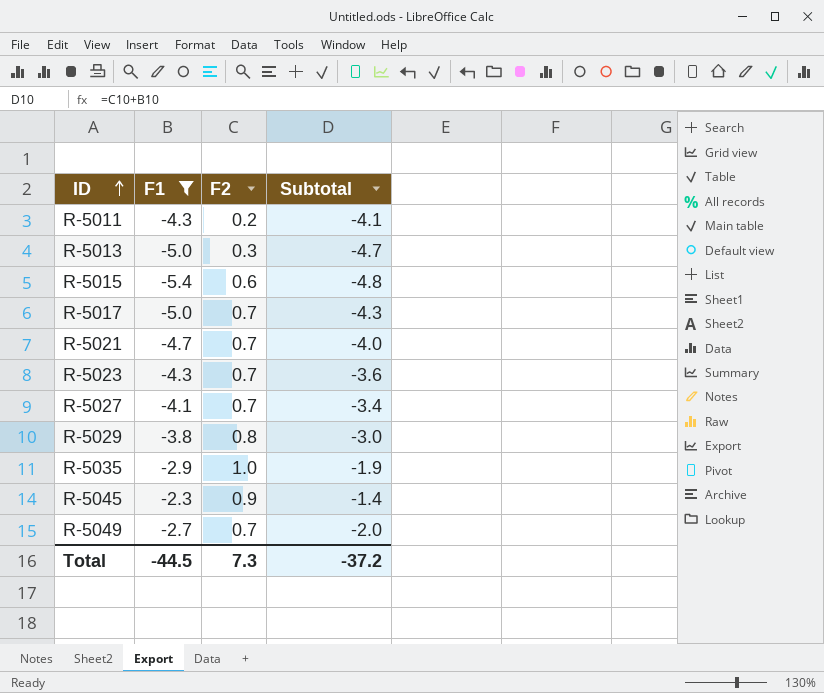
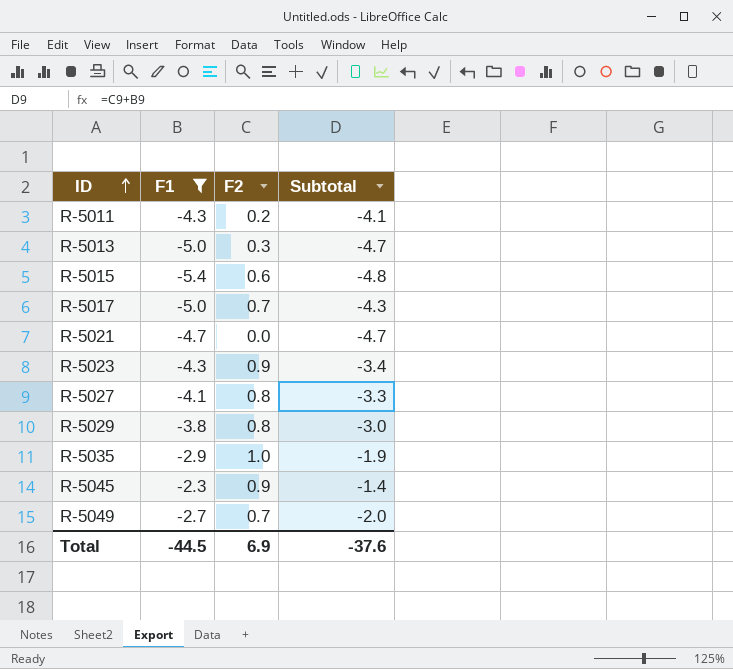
R-5021 | F2: 0.7 -> 0.0
R-5021 | Subtotal: -4.0 -> -4.7
R-5023 | F2: 0.7 -> 0.9
R-5023 | Subtotal: -3.6 -> -3.4
R-5027 | F2: 0.7 -> 0.8
R-5027 | Subtotal: -3.4 -> -3.3
Total | F2: 7.3 -> 6.9
Total | Subtotal: -37.2 -> -37.6

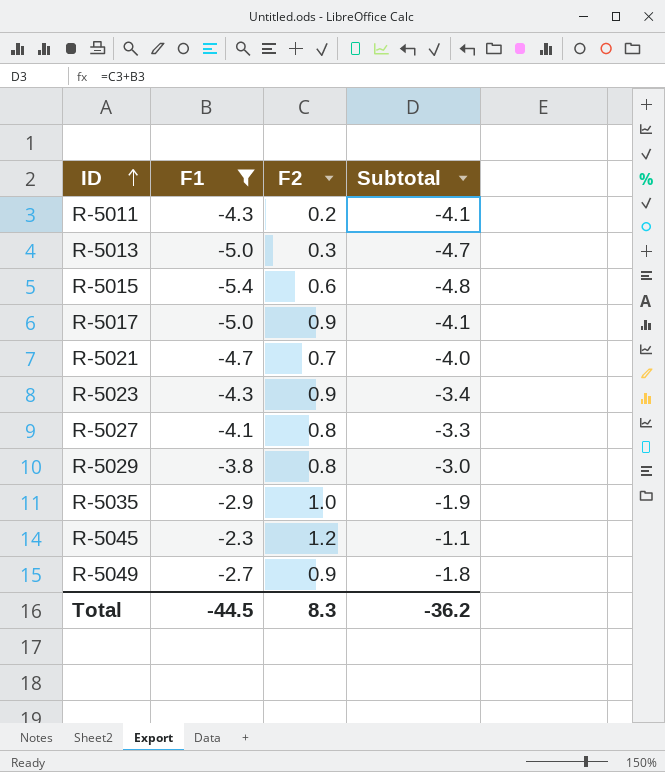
R-5017 | F2: 0.7 -> 0.9
R-5017 | Subtotal: -4.3 -> -4.1
R-5021 | F2: 0.0 -> 0.7
R-5021 | Subtotal: -4.7 -> -4.0
R-5045 | F2: 0.9 -> 1.2
R-5045 | Subtotal: -1.4 -> -1.1
R-5049 | F2: 0.7 -> 0.9
R-5049 | Subtotal: -2.0 -> -1.8
Total | F2: 6.9 -> 8.3
Total | Subtotal: -37.6 -> -36.2

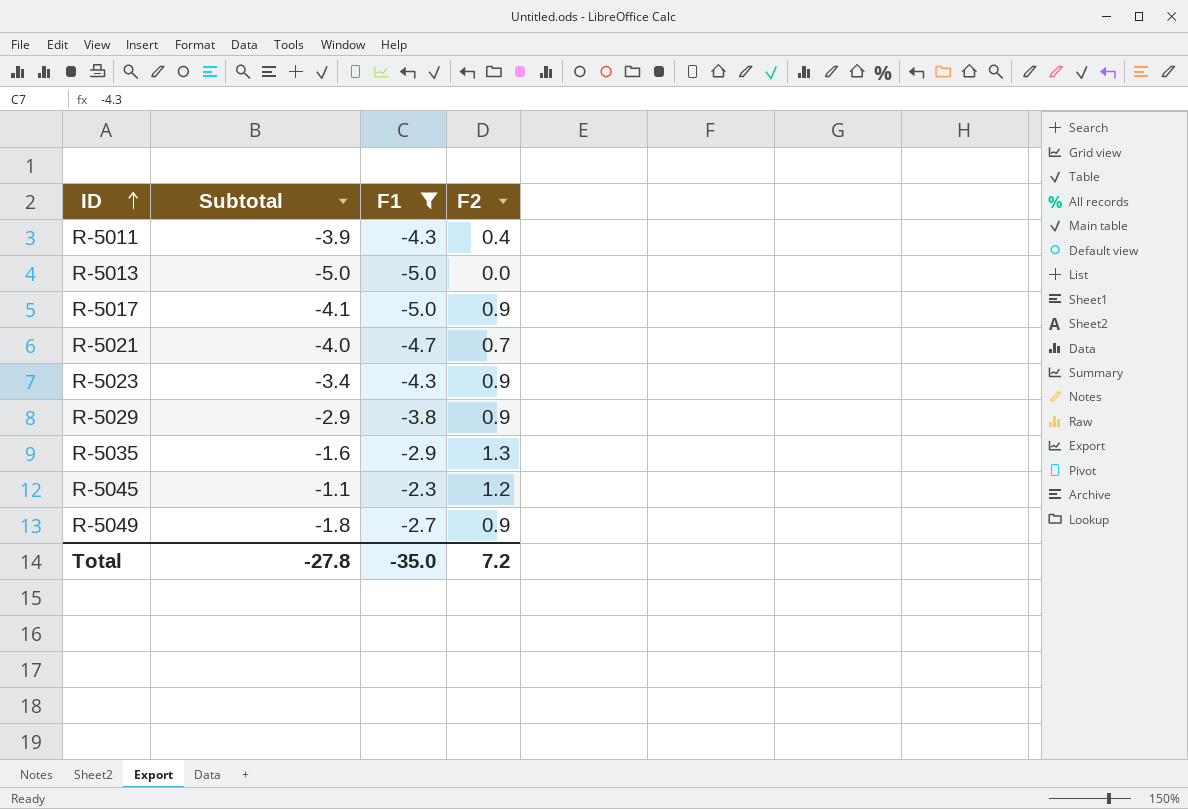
column Subtotal | position: 4 -> 2
row R-5015: -5.4 | 0.6 | -4.8 -> none
row R-5027: -4.1 | 0.8 | -3.3 -> none
R-5011 | Subtotal: -4.1 -> -3.9
R-5011 | F2: 0.2 -> 0.4
R-5013 | Subtotal: -4.7 -> -5.0
R-5013 | F2: 0.3 -> 0.0
R-5029 | Subtotal: -3.0 -> -2.9
R-5029 | F2: 0.8 -> 0.9
R-5035 | Subtotal: -1.9 -> -1.6
R-5035 | F2: 1.0 -> 1.3
Total | Subtotal: -36.2 -> -27.8
Total | F1: -44.5 -> -35.0
Total | F2: 8.3 -> 7.2

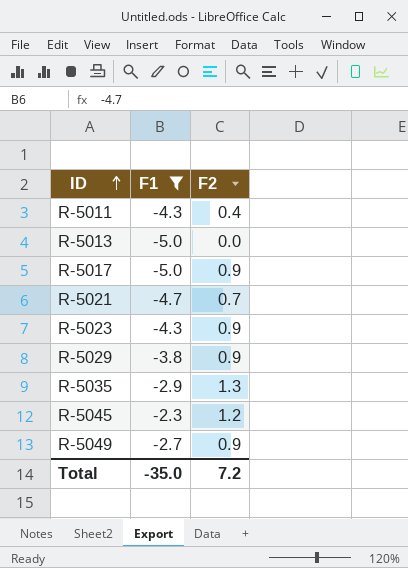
column Subtotal | formula: [F1] + [F2] -> none

